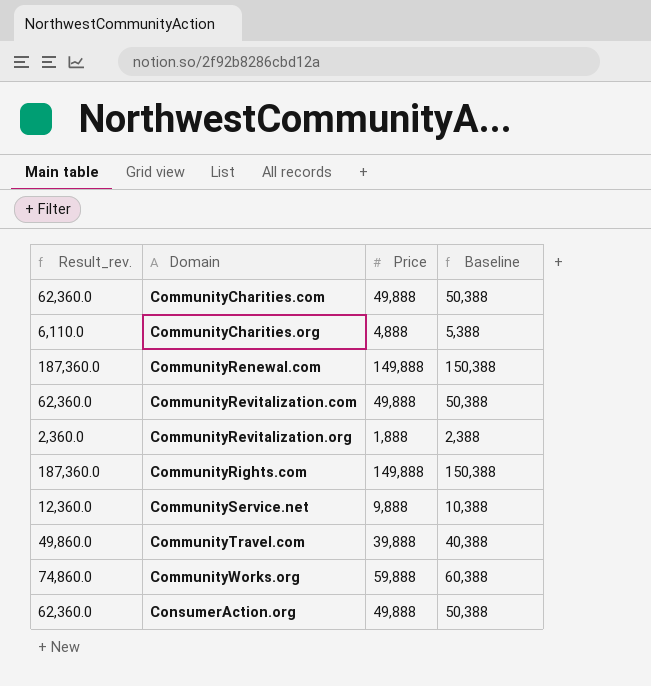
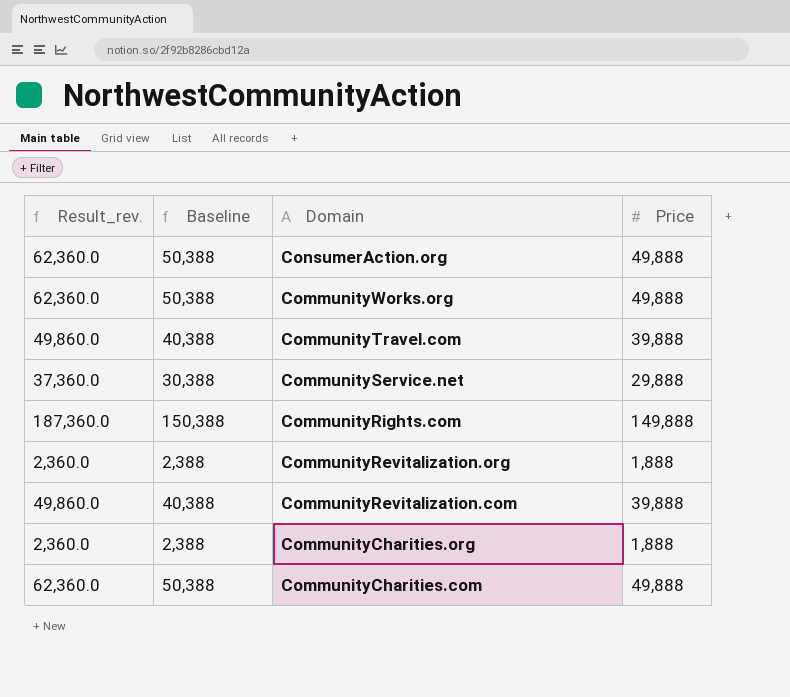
row order: Domain ascending -> Domain descending
column Baseline | position: 4 -> 2
row CommunityRenewal.com: 187,360.0 | 149,888 | 150,388 -> none
CommunityWorks.org | Result_rev.: 74,860.0 -> 62,360.0
CommunityWorks.org | Baseline: 60,388 -> 50,388
CommunityWorks.org | Price: 59,888 -> 49,888
CommunityService.net | Result_rev.: 12,360.0 -> 37,360.0
CommunityService.net | Baseline: 10,388 -> 30,388
CommunityService.net | Price: 9,888 -> 29,888
CommunityRevitalization.com | Result_rev.: 62,360.0 -> 49,860.0
CommunityRevitalization.com | Baseline: 50,388 -> 40,388
CommunityRevitalization.com | Price: 49,888 -> 39,888
CommunityCharities.org | Result_rev.: 6,110.0 -> 2,360.0
CommunityCharities.org | Baseline: 5,388 -> 2,388
CommunityCharities.org | Price: 4,888 -> 1,888

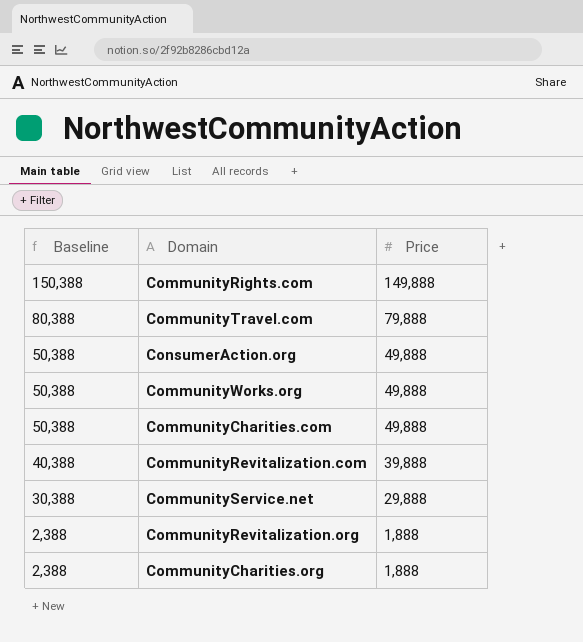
row order: Domain descending -> Baseline descending
column Result_rev. | formula: [Price] * 1.25 -> none
CommunityTravel.com | Baseline: 40,388 -> 80,388
CommunityTravel.com | Price: 39,888 -> 79,888

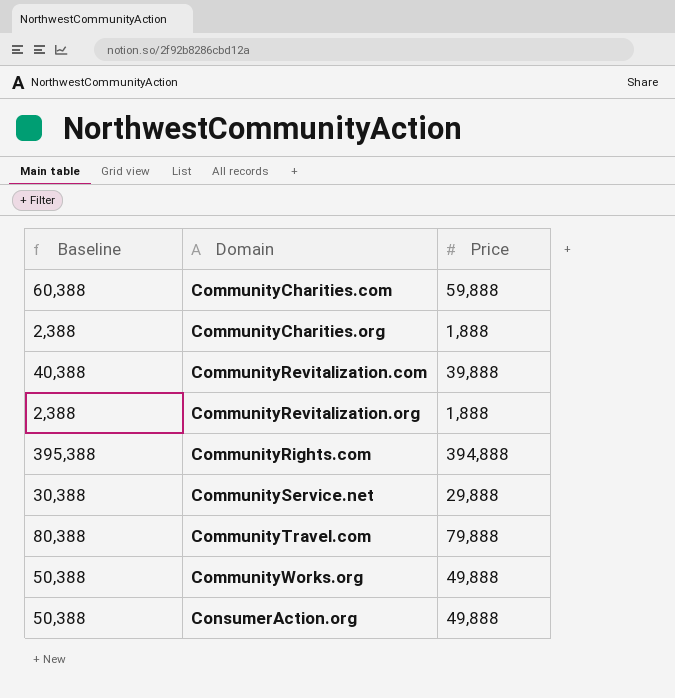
row order: Baseline descending -> Domain ascending
CommunityCharities.com | Baseline: 50,388 -> 60,388
CommunityCharities.com | Price: 49,888 -> 59,888
CommunityRights.com | Baseline: 150,388 -> 395,388
CommunityRights.com | Price: 149,888 -> 394,888

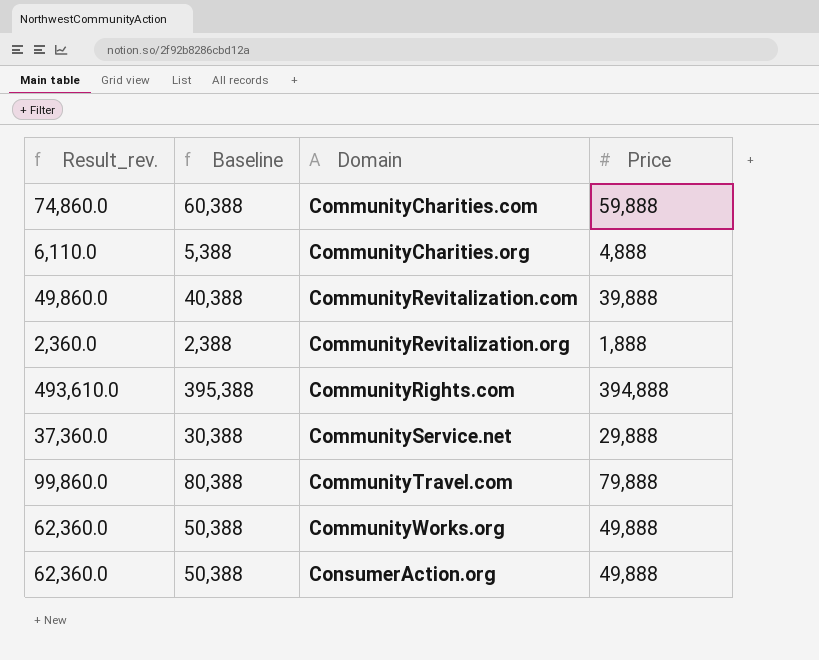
column Result_rev. | formula: none -> [Price] * 1.25
CommunityCharities.org | Baseline: 2,388 -> 5,388
CommunityCharities.org | Price: 1,888 -> 4,888

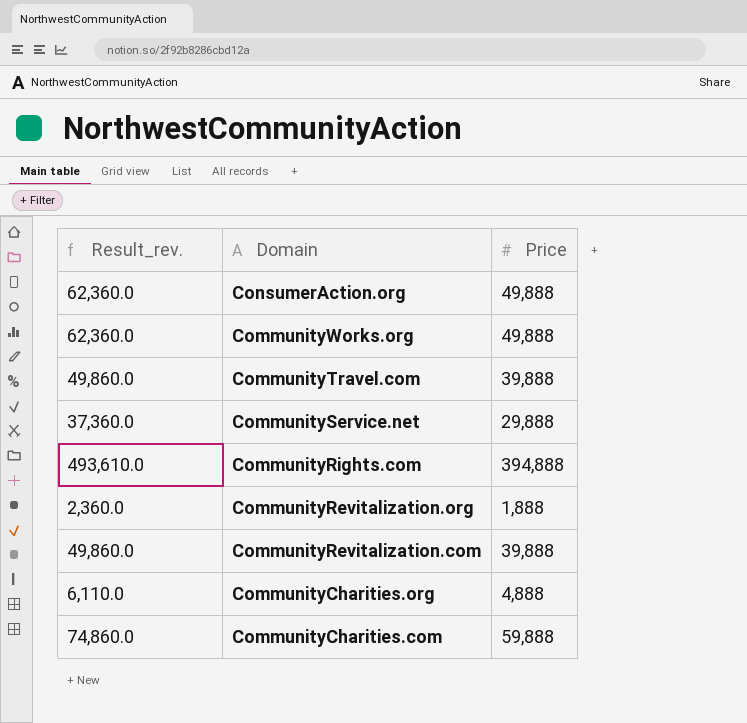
row order: Domain ascending -> Domain descending
column Baseline | formula: [Price] + 500 -> none
CommunityTravel.com | Result_rev.: 99,860.0 -> 49,860.0
CommunityTravel.com | Price: 79,888 -> 39,888

